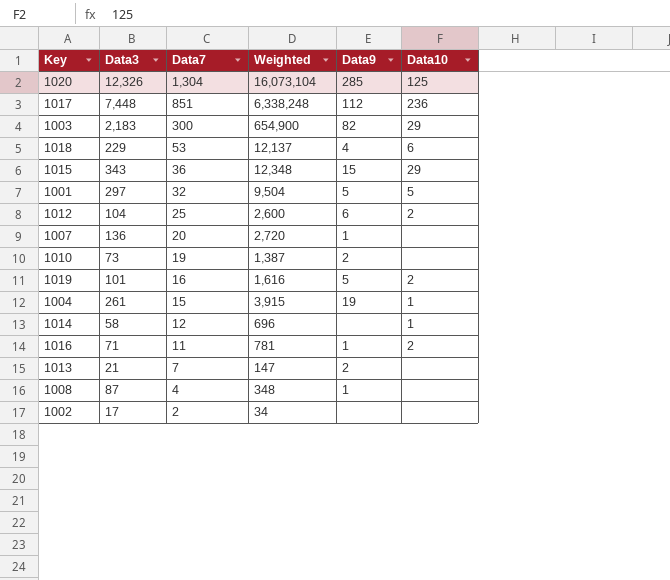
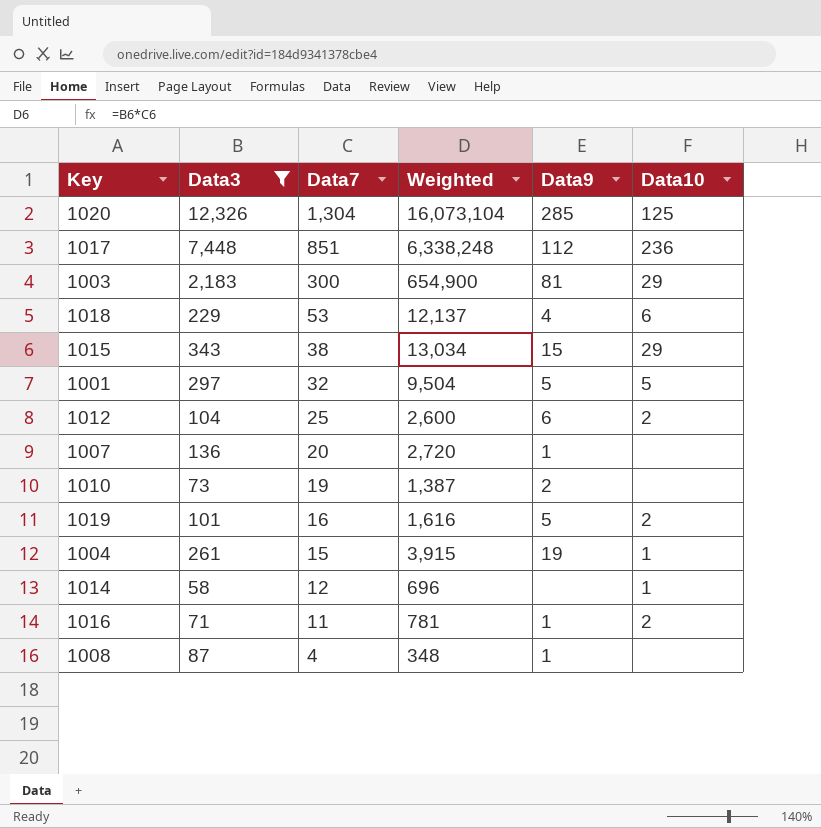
filter: none -> Data3 >= 58
1003 | Data9: 82 -> 81
1015 | Data7: 36 -> 38
1015 | Weighted: 12,348 -> 13,034

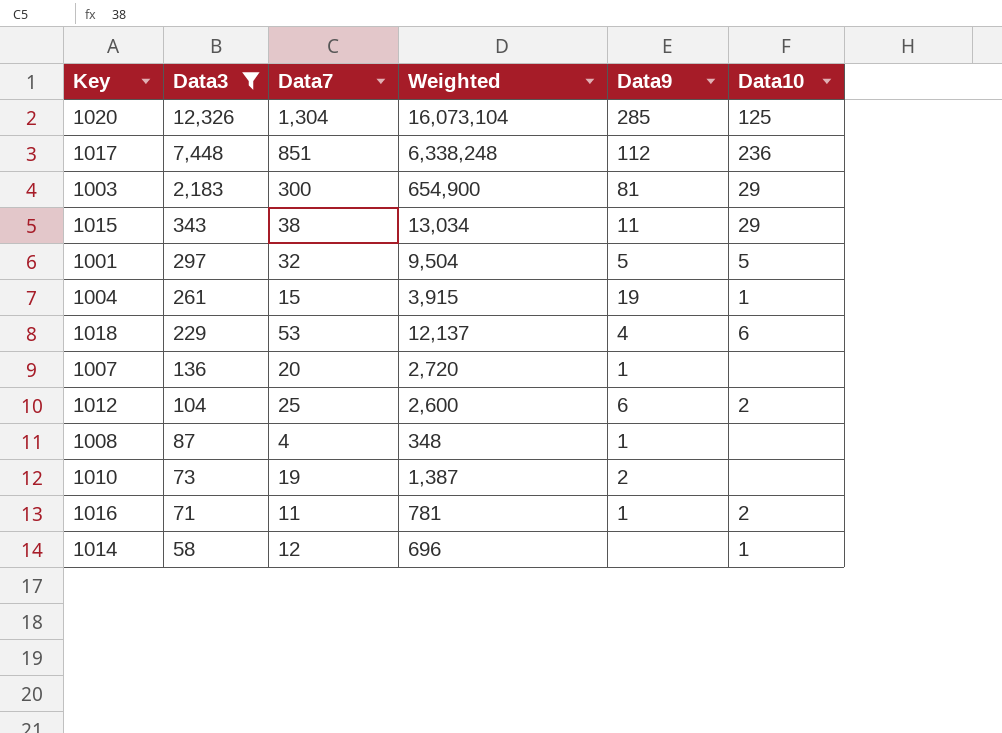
row order: Data7 descending -> Data3 descending
row 1019: 101 | 16 | 1,616 | 5 | 2 -> none
1015 | Data9: 15 -> 11

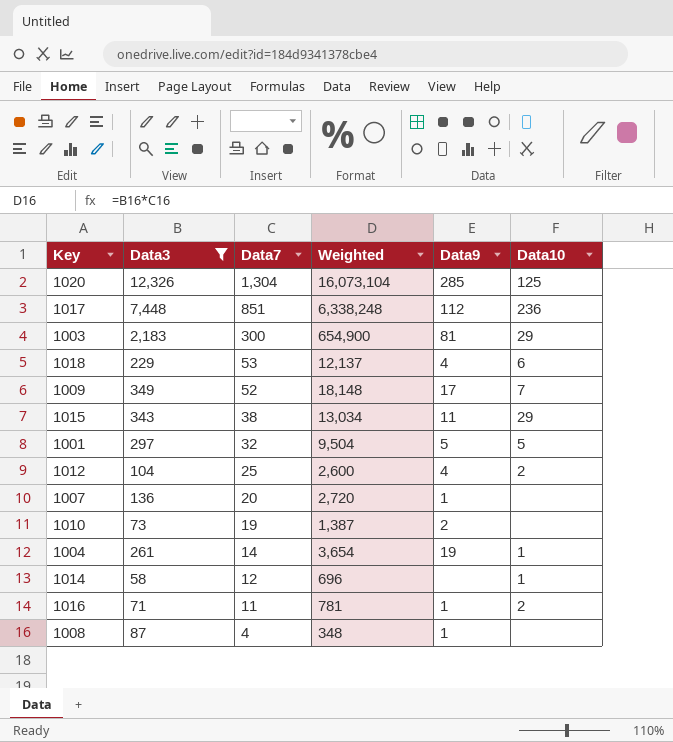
row order: Data3 descending -> Data7 descending
row 1009: none -> 349 | 52 | 18,148 | 17 | 7
1012 | Data9: 6 -> 4
1004 | Data7: 15 -> 14
1004 | Weighted: 3,915 -> 3,654

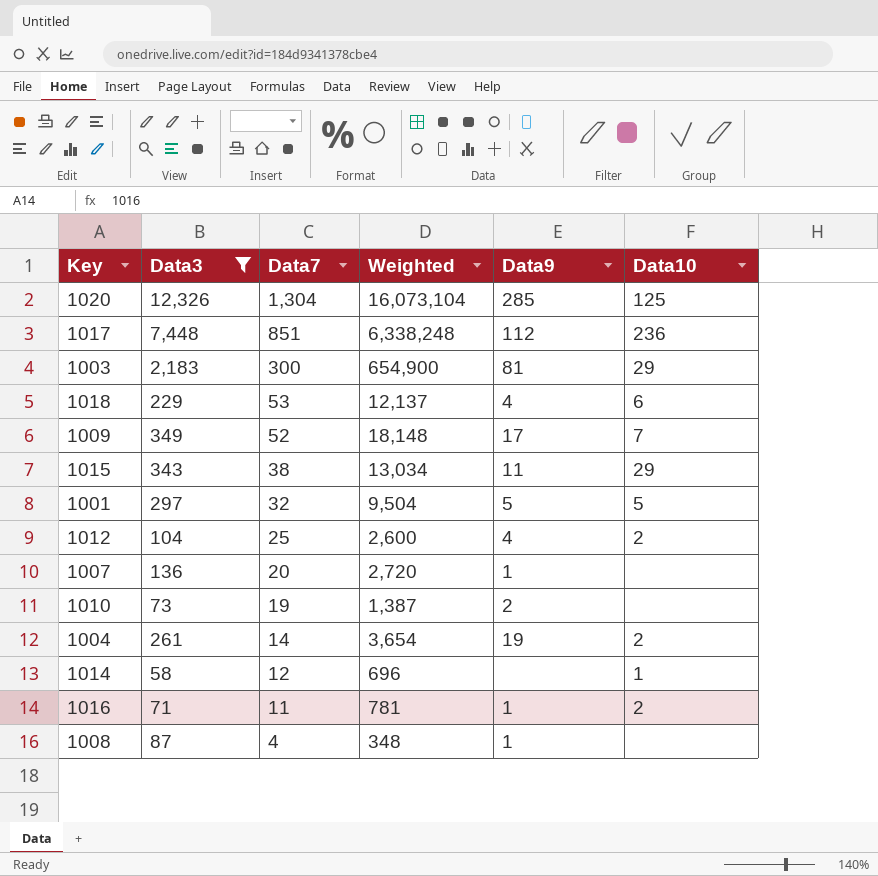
1004 | Data10: 1 -> 2

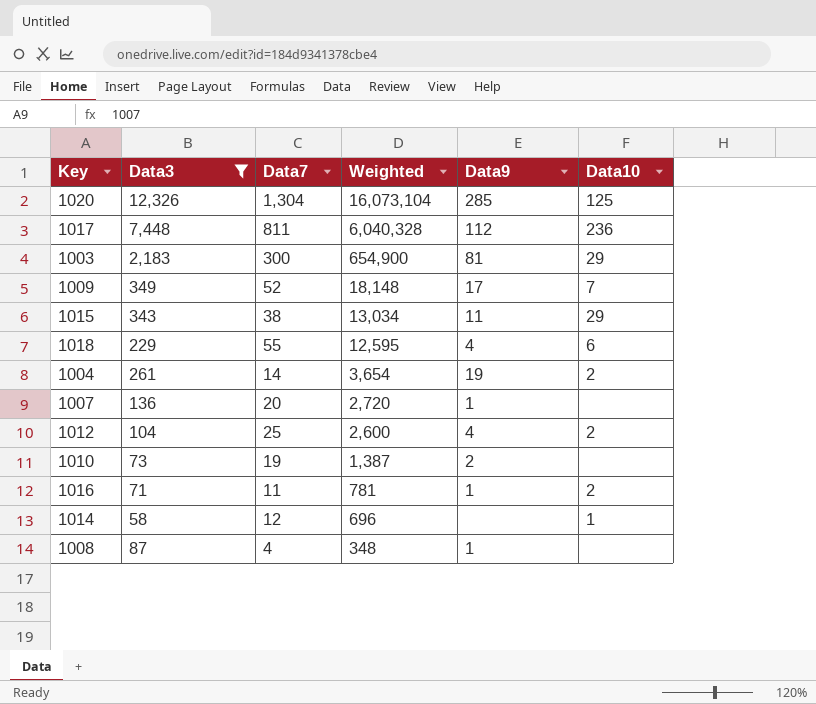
row order: Data7 descending -> Weighted descending
row 1001: 297 | 32 | 9,504 | 5 | 5 -> none
1017 | Data7: 851 -> 811
1017 | Weighted: 6,338,248 -> 6,040,328
1018 | Data7: 53 -> 55
1018 | Weighted: 12,137 -> 12,595

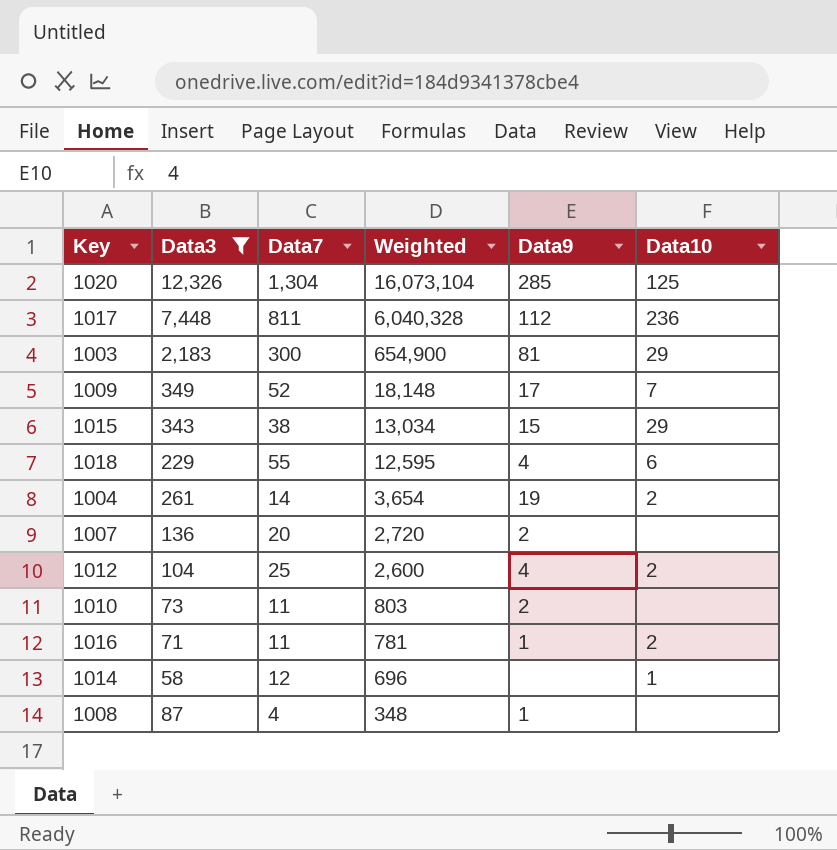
1015 | Data9: 11 -> 15
1007 | Data9: 1 -> 2
1010 | Data7: 19 -> 11
1010 | Weighted: 1,387 -> 803

